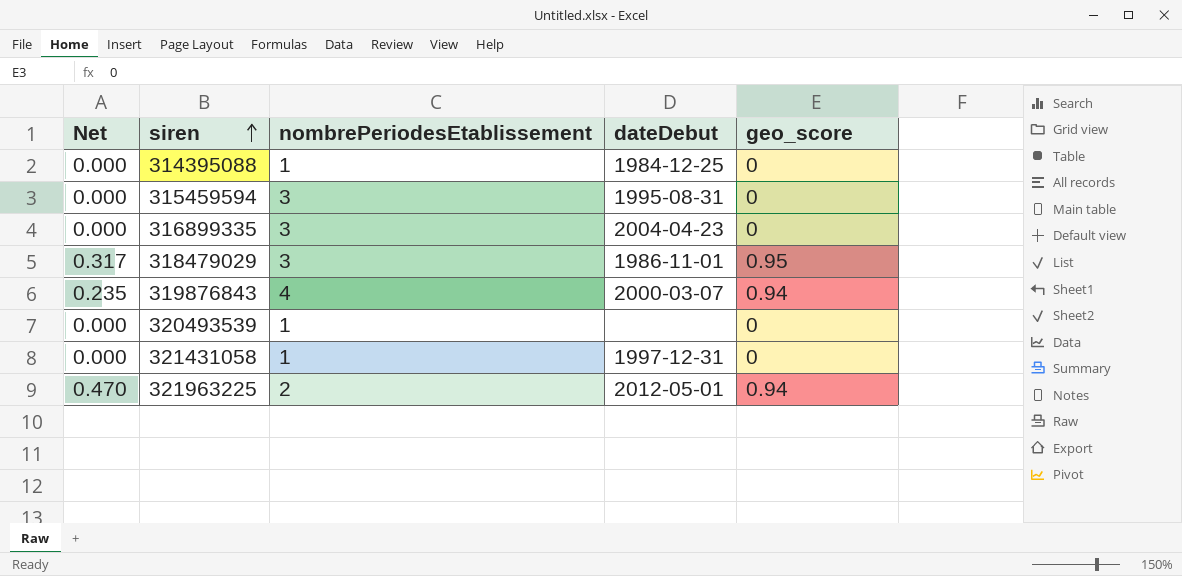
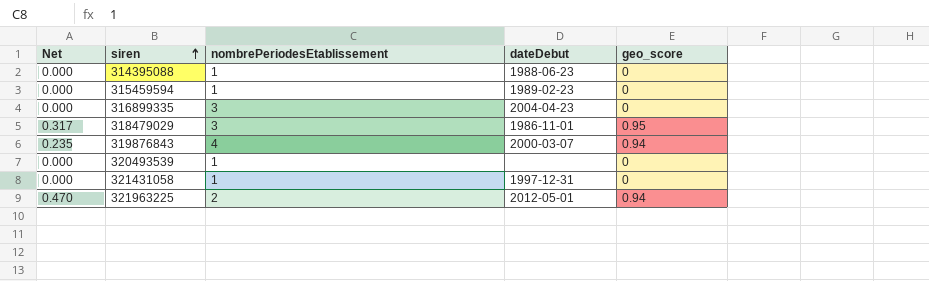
314395088 | dateDebut: 1984-12-25 -> 1988-06-23
315459594 | nombrePeriodesEtablissement: 3 -> 1
315459594 | dateDebut: 1995-08-31 -> 1989-02-23

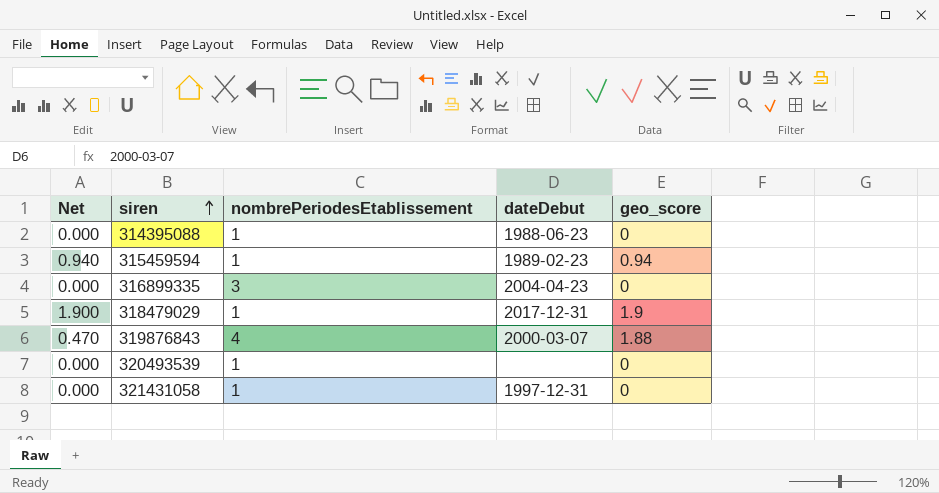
row 321963225: 0.470 | 2 | 2012-05-01 | 0.94 -> none
315459594 | Net: 0.000 -> 0.940
315459594 | geo_score: 0 -> 0.94
318479029 | Net: 0.317 -> 1.900
318479029 | nombrePeriodesEtablissement: 3 -> 1
318479029 | dateDebut: 1986-11-01 -> 2017-12-31
318479029 | geo_score: 0.95 -> 1.9
319876843 | Net: 0.235 -> 0.470
319876843 | geo_score: 0.94 -> 1.88

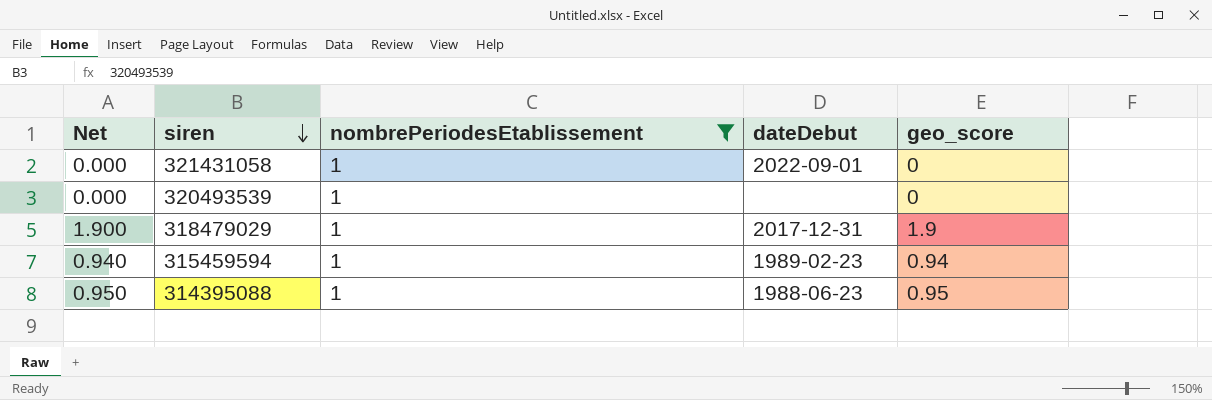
filter: none -> nombrePeriodesEtablissement = 1
row order: siren ascending -> siren descending
321431058 | dateDebut: 1997-12-31 -> 2022-09-01
314395088 | Net: 0.000 -> 0.950
314395088 | geo_score: 0 -> 0.95

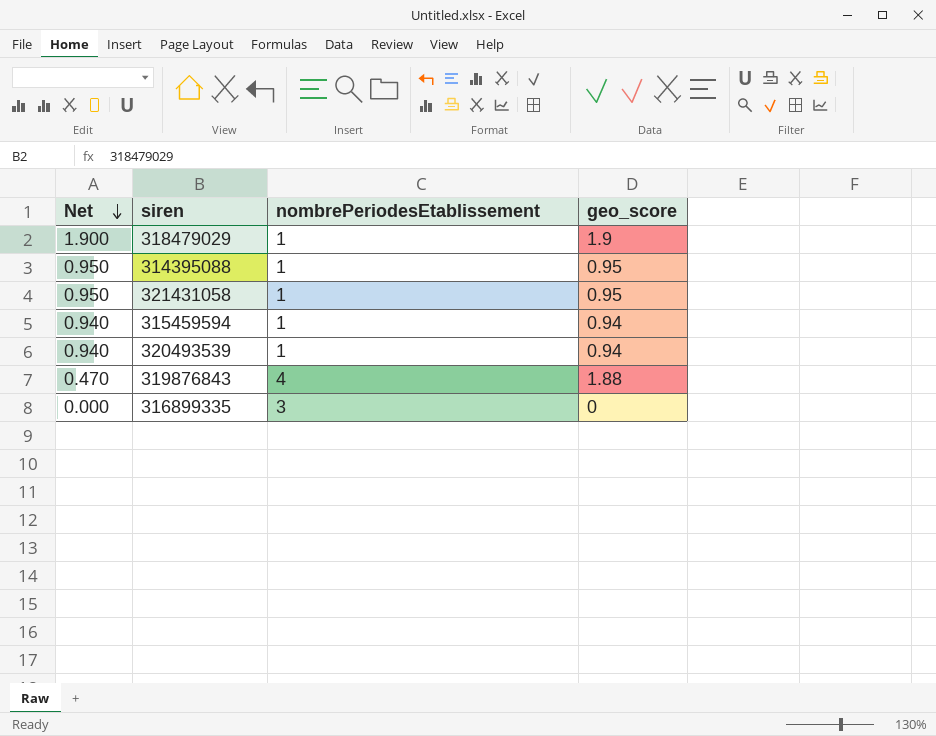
filter: nombrePeriodesEtablissement = 1 -> none
row order: siren descending -> Net descending
column dateDebut | position: 4 -> none
321431058 | Net: 0.000 -> 0.950
321431058 | geo_score: 0 -> 0.95
320493539 | Net: 0.000 -> 0.940
320493539 | geo_score: 0 -> 0.94

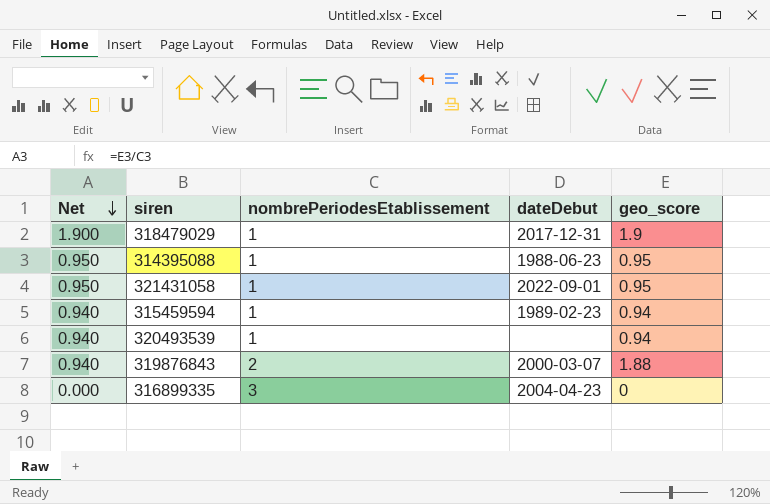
column dateDebut | position: none -> 4
319876843 | Net: 0.470 -> 0.940
319876843 | nombrePeriodesEtablissement: 4 -> 2

